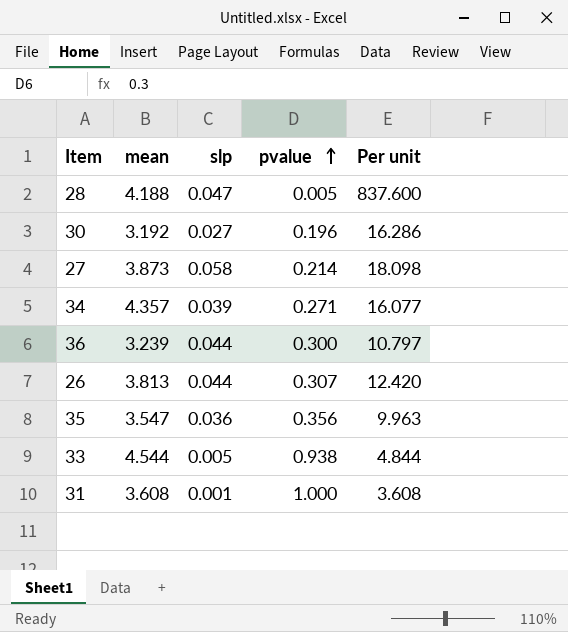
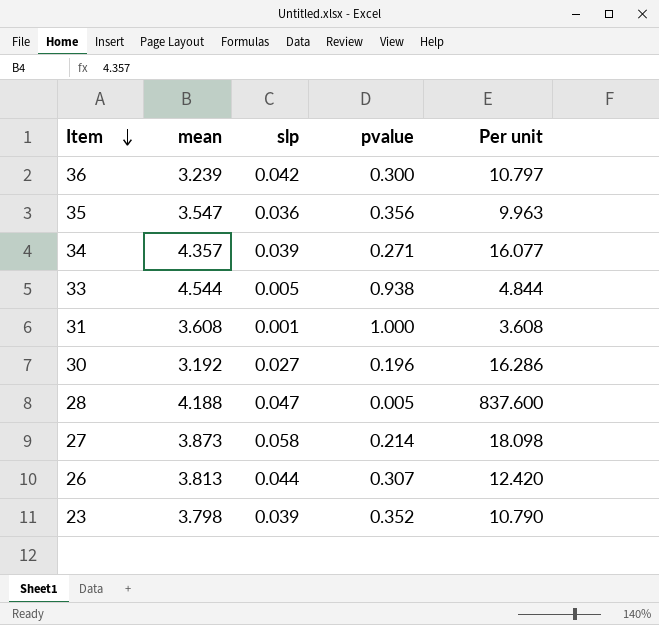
row order: pvalue ascending -> Item descending
36 | slp: 0.044 -> 0.042
row 23: none -> 3.798 | 0.039 | 0.352 | 10.790

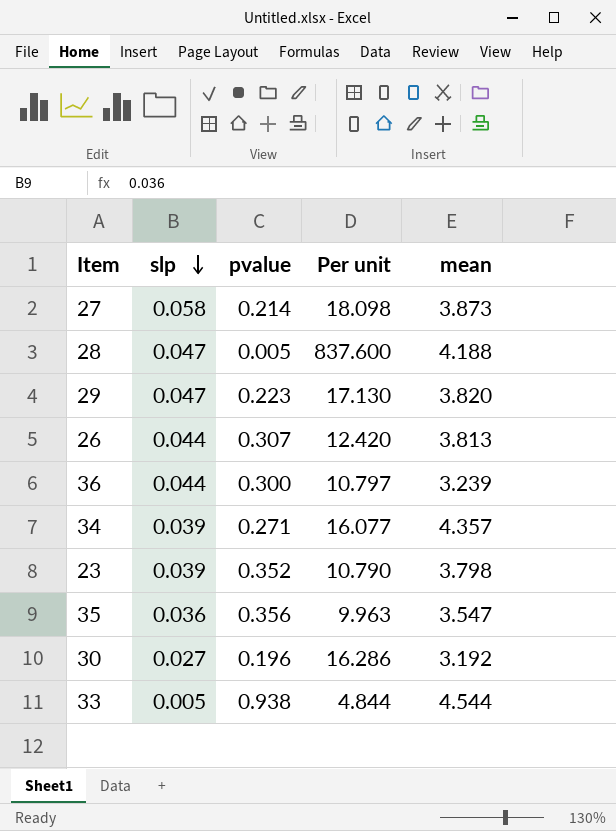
row order: Item descending -> slp descending
column mean | position: 2 -> 5
row 31: 3.608 | 0.001 | 1.000 | 3.608 -> none
row 29: none -> 0.047 | 0.223 | 17.130 | 3.820
36 | slp: 0.042 -> 0.044

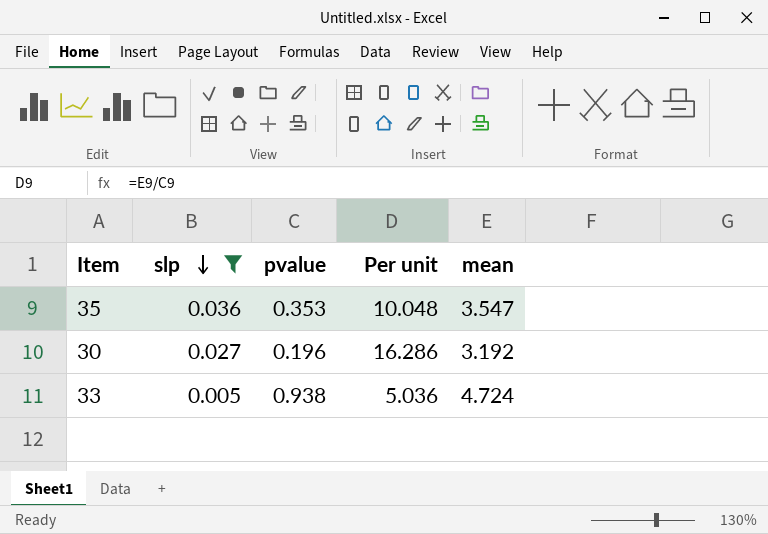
filter: none -> slp <= 0.036
35 | pvalue: 0.356 -> 0.353
35 | Per unit: 9.963 -> 10.048
33 | Per unit: 4.844 -> 5.036
33 | mean: 4.544 -> 4.724

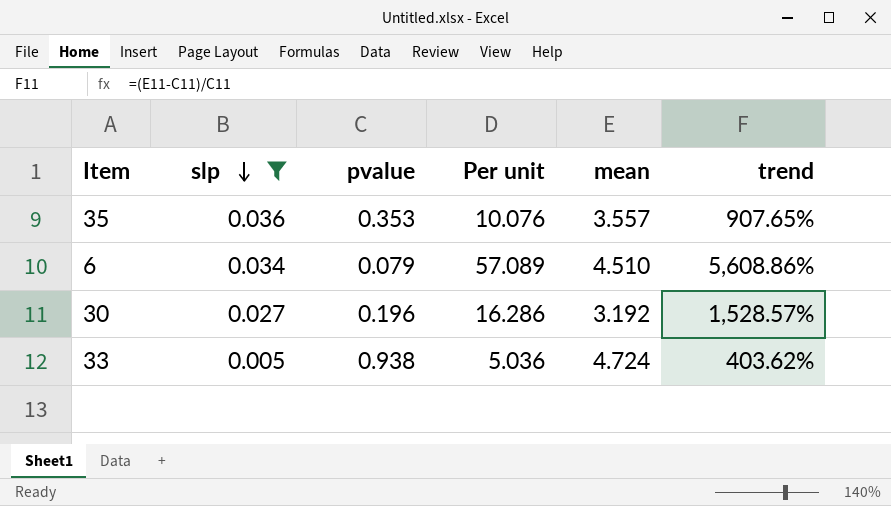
column trend | formula: none -> ([mean] - [pvalue]) / [pvalue]
35 | Per unit: 10.048 -> 10.076
35 | mean: 3.547 -> 3.557
row 6: none -> 0.034 | 0.079 | 57.089 | 4.510 | 5,608.86%

